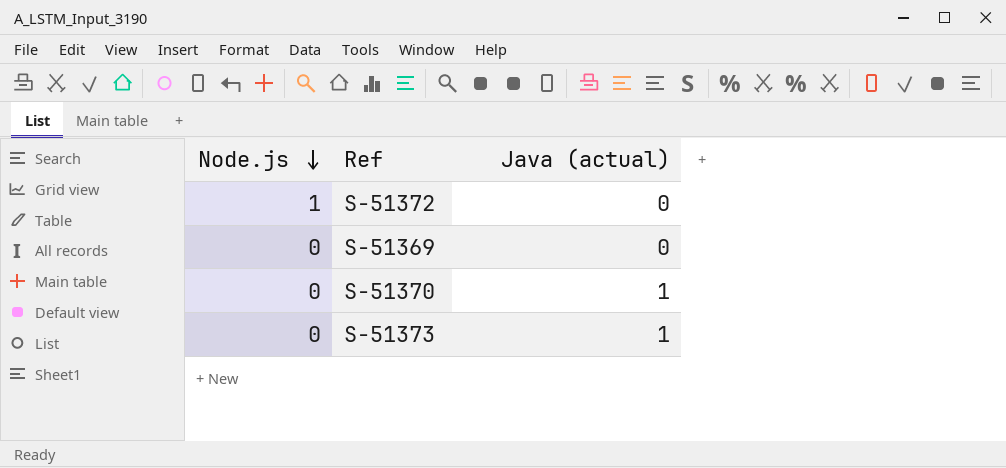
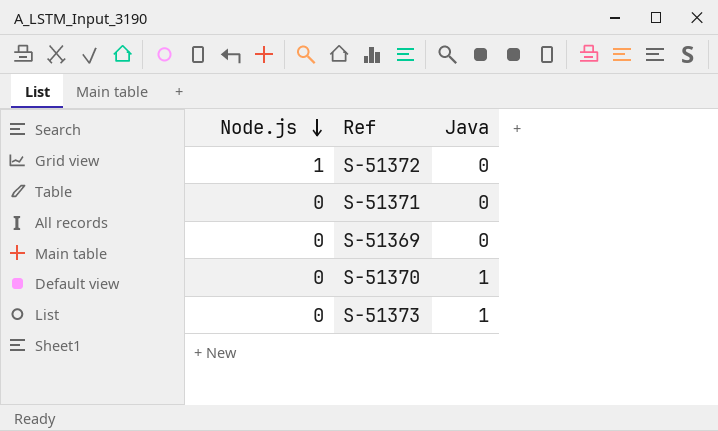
column name: Java (actual) -> Java
row S-51371: none -> 0 | 0

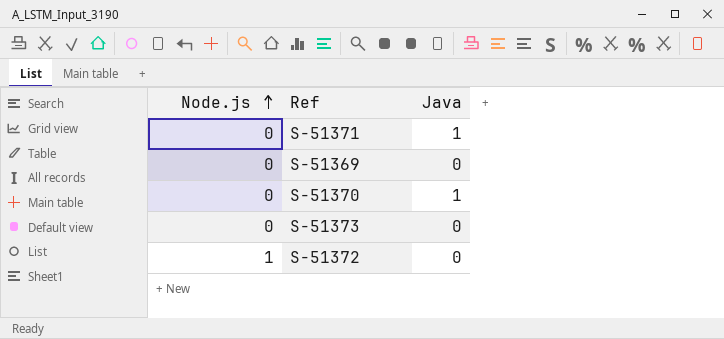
row order: Node.js descending -> Node.js ascending
S-51371 | Java: 0 -> 1
S-51373 | Java: 1 -> 0

